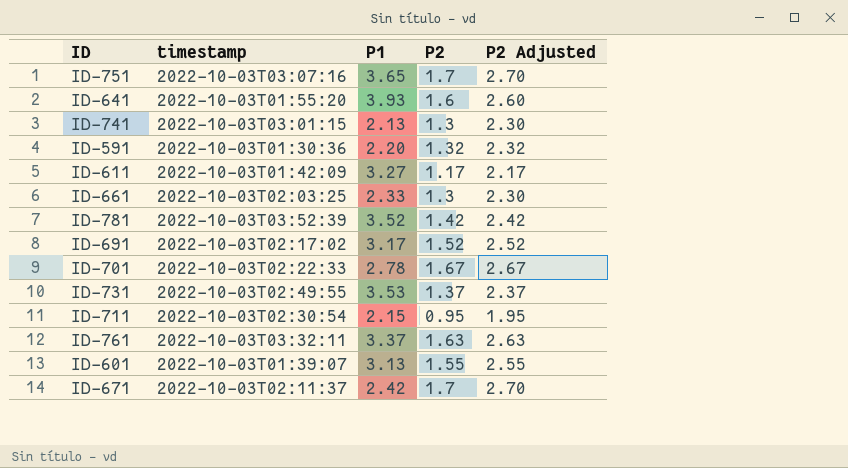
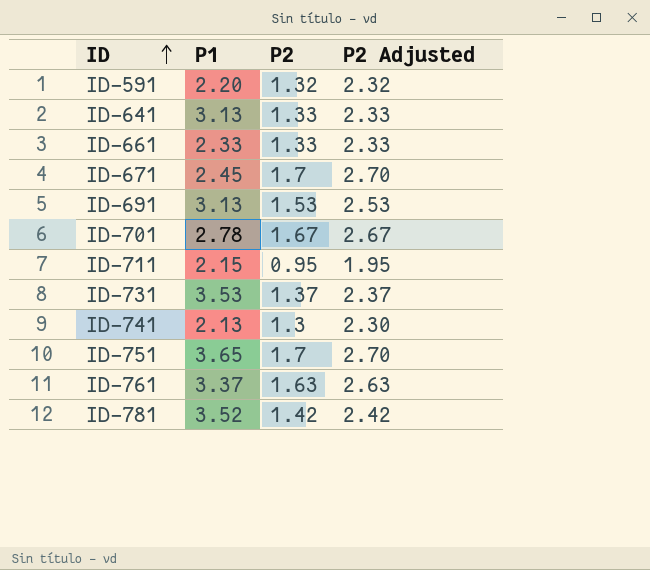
row order: none -> ID ascending
column timestamp | position: 2 -> none
row ID-611: 2022-10-03T01:42:09 | 3.27 | 1.17 | 2.17 -> none
row ID-601: 2022-10-03T01:39:07 | 3.13 | 1.55 | 2.55 -> none
ID-641 | P1: 3.93 -> 3.13
ID-641 | P2: 1.6 -> 1.33
ID-641 | P2 Adjusted: 2.60 -> 2.33
ID-661 | P2: 1.3 -> 1.33
ID-661 | P2 Adjusted: 2.30 -> 2.33
ID-671 | P1: 2.42 -> 2.45
ID-691 | P1: 3.17 -> 3.13
ID-691 | P2: 1.52 -> 1.53
ID-691 | P2 Adjusted: 2.52 -> 2.53

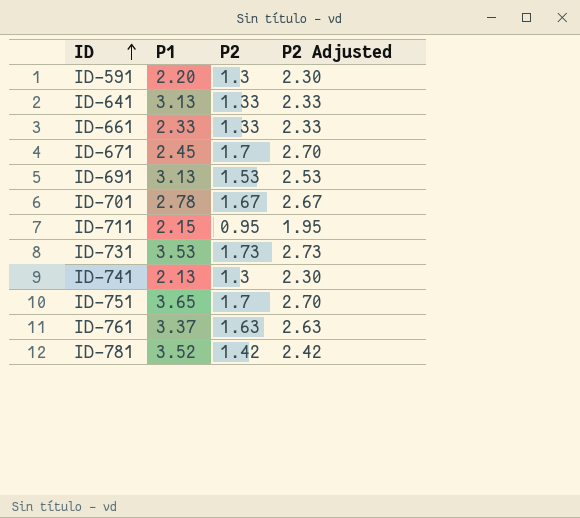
ID-591 | P2: 1.32 -> 1.3
ID-591 | P2 Adjusted: 2.32 -> 2.30
ID-731 | P2: 1.37 -> 1.73
ID-731 | P2 Adjusted: 2.37 -> 2.73

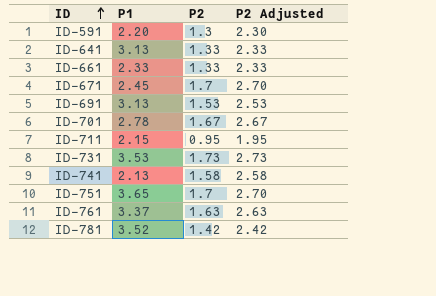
ID-741 | P2: 1.3 -> 1.58
ID-741 | P2 Adjusted: 2.30 -> 2.58

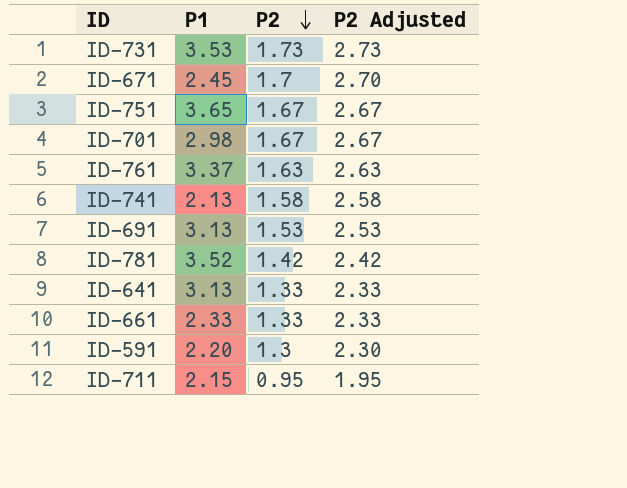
row order: ID ascending -> P2 descending
ID-751 | P2: 1.7 -> 1.67
ID-751 | P2 Adjusted: 2.70 -> 2.67
ID-701 | P1: 2.78 -> 2.98

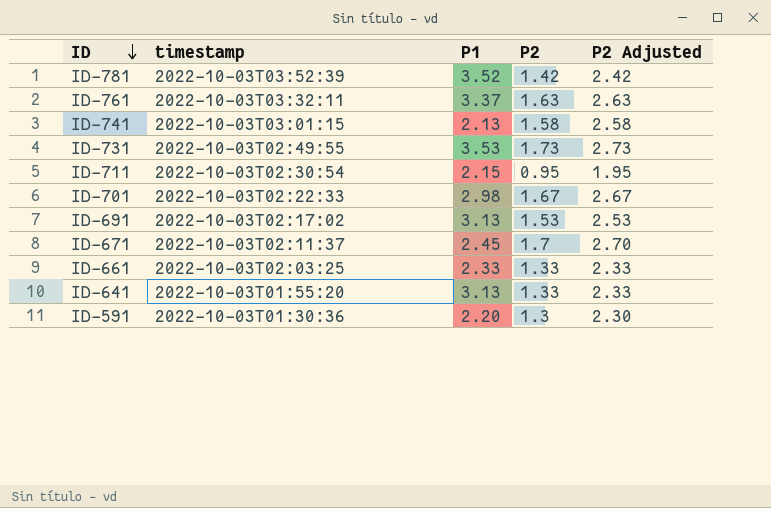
row order: P2 descending -> ID descending
column timestamp | position: none -> 2
row ID-751: 3.65 | 1.67 | 2.67 -> none

